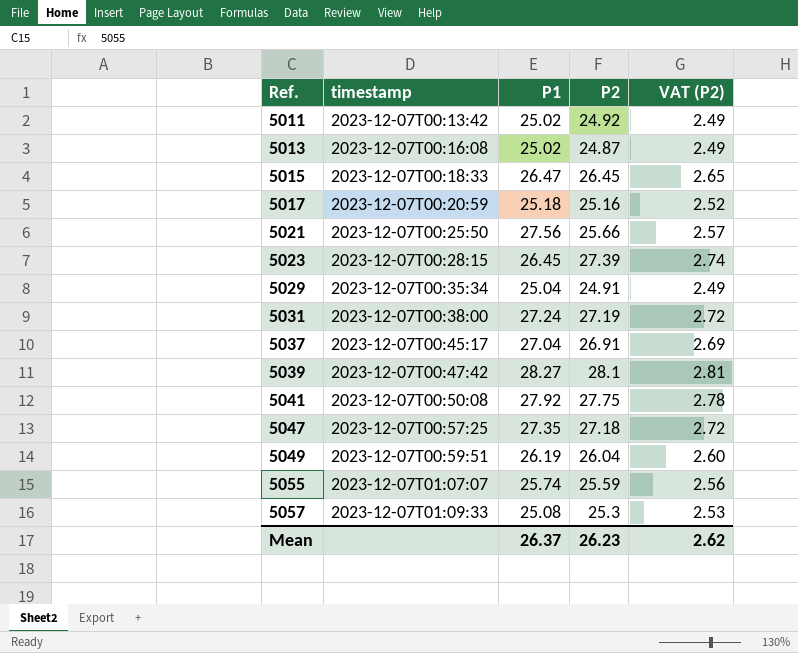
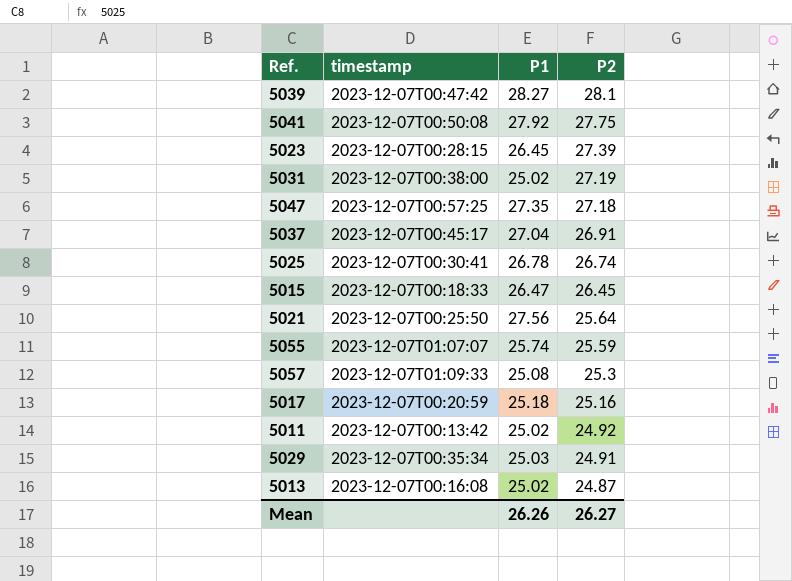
row order: Ref. ascending -> P2 descending
column VAT (P2) | formula: [P2] * 0.1 -> none
row 5049: 2023-12-07T00:59:51 | 26.19 | 26.04 | 2.60 -> none
5031 | P1: 27.24 -> 25.02
row 5025: none -> 2023-12-07T00:30:41 | 26.78 | 26.74
5021 | P2: 25.66 -> 25.64
5029 | P1: 25.04 -> 25.03
Mean | P1: 26.37 -> 26.26
Mean | P2: 26.23 -> 26.27

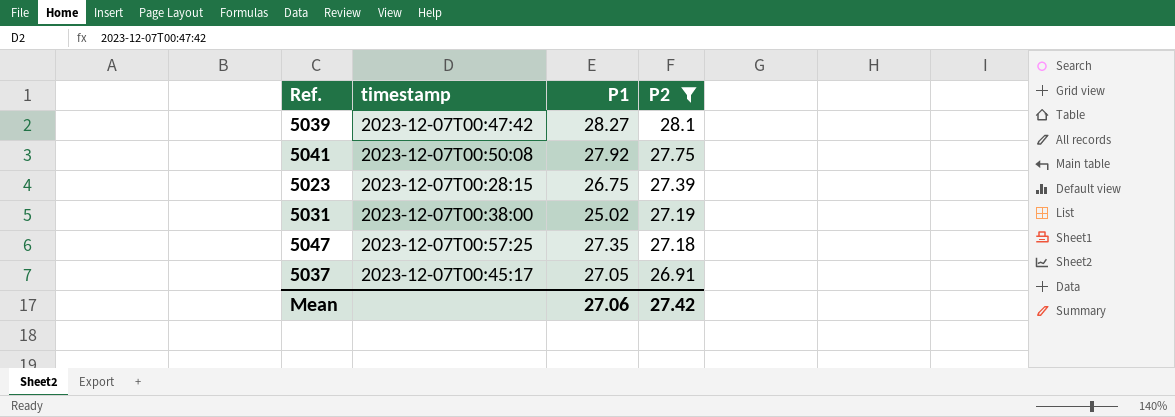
filter: none -> P2 >= 26.91
5023 | P1: 26.45 -> 26.75
5037 | P1: 27.04 -> 27.05
Mean | P1: 26.26 -> 27.06
Mean | P2: 26.27 -> 27.42

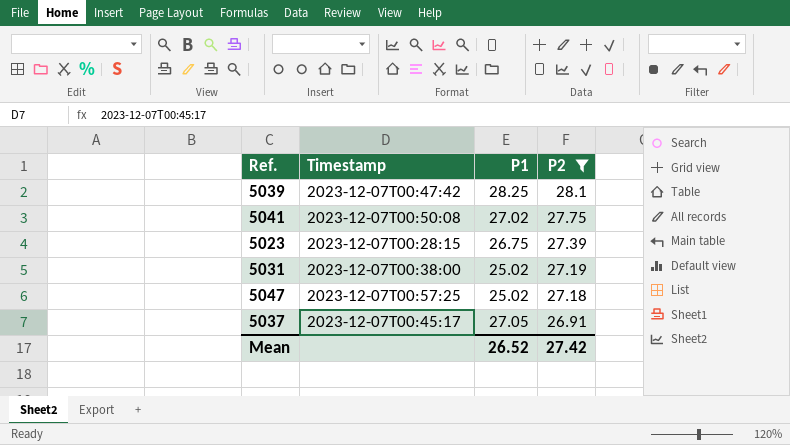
column name: timestamp -> Timestamp
5039 | P1: 28.27 -> 28.25
5041 | P1: 27.92 -> 27.02
5047 | P1: 27.35 -> 25.02
Mean | P1: 27.06 -> 26.52

